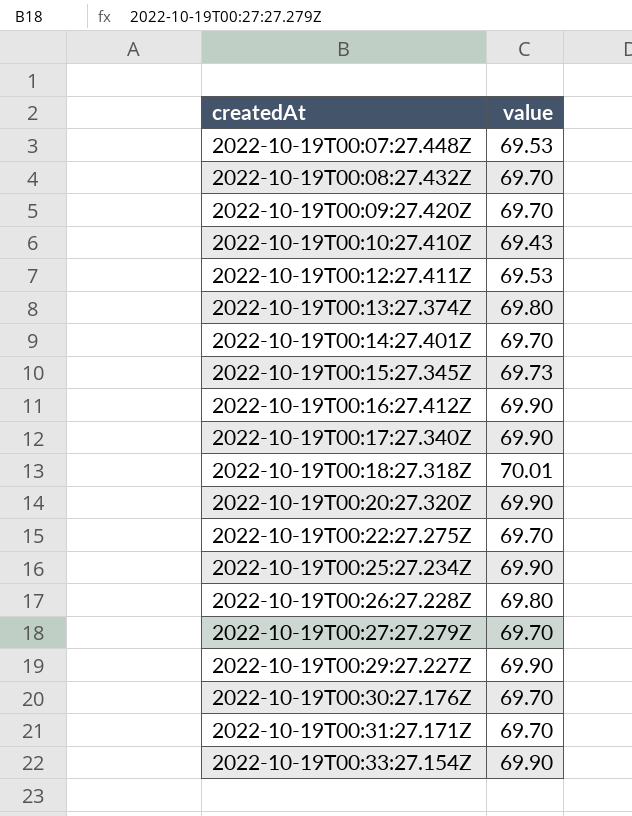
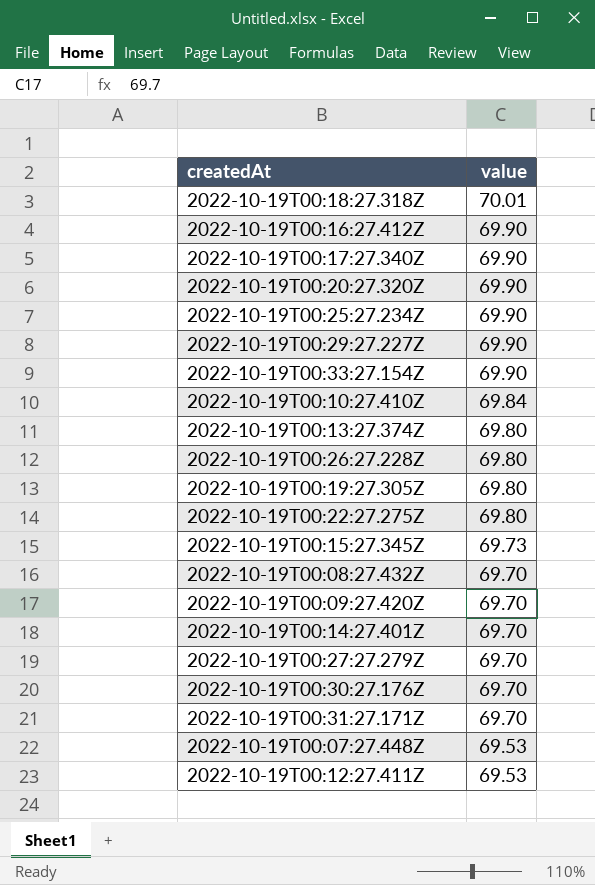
row order: createdAt ascending -> value descending
2022-10-19T00:10:27.410Z | value: 69.43 -> 69.84
row 2022-10-19T00:19:27.305Z: none -> 69.80
2022-10-19T00:22:27.275Z | value: 69.70 -> 69.80

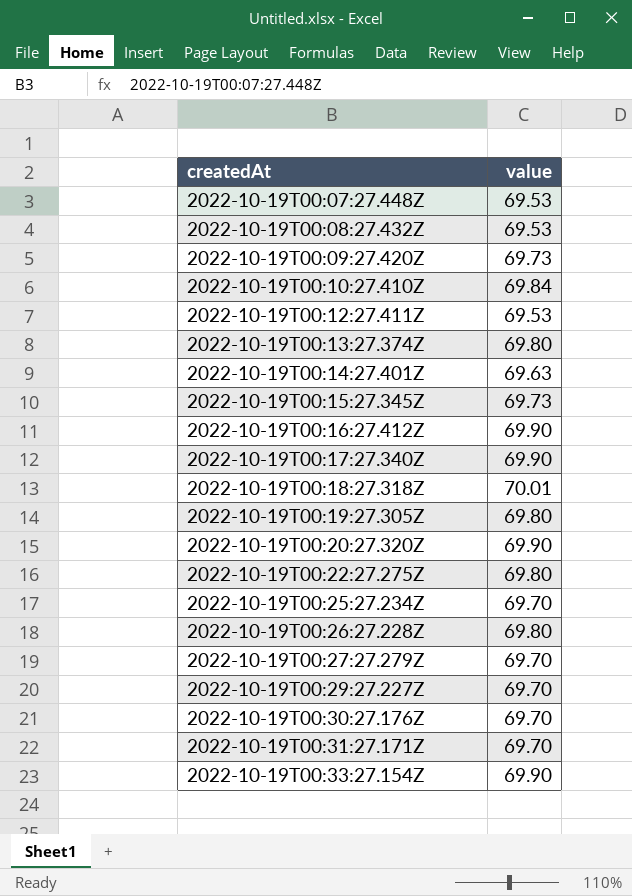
row order: value descending -> createdAt ascending
2022-10-19T00:08:27.432Z | value: 69.70 -> 69.53
2022-10-19T00:09:27.420Z | value: 69.70 -> 69.73
2022-10-19T00:14:27.401Z | value: 69.70 -> 69.63
2022-10-19T00:25:27.234Z | value: 69.90 -> 69.70
2022-10-19T00:29:27.227Z | value: 69.90 -> 69.70

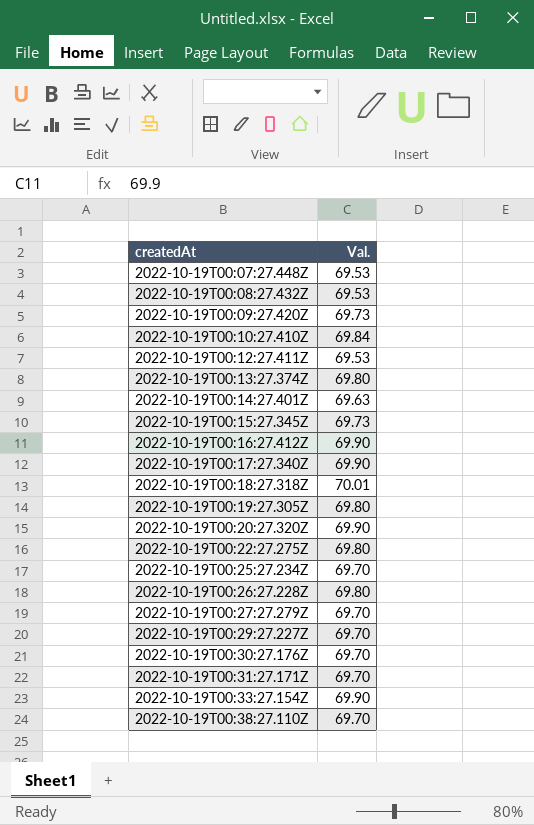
column name: value -> Val.
row 2022-10-19T00:38:27.110Z: none -> 69.70

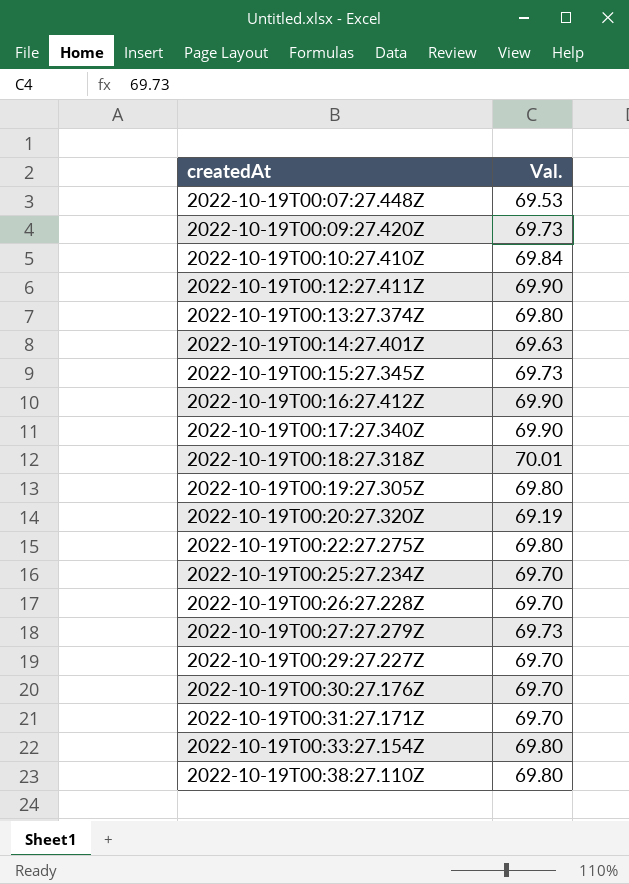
row 2022-10-19T00:08:27.432Z: 69.53 -> none
2022-10-19T00:12:27.411Z | Val.: 69.53 -> 69.90
2022-10-19T00:20:27.320Z | Val.: 69.90 -> 69.19
2022-10-19T00:26:27.228Z | Val.: 69.80 -> 69.70
2022-10-19T00:27:27.279Z | Val.: 69.70 -> 69.73
2022-10-19T00:33:27.154Z | Val.: 69.90 -> 69.80
2022-10-19T00:38:27.110Z | Val.: 69.70 -> 69.80

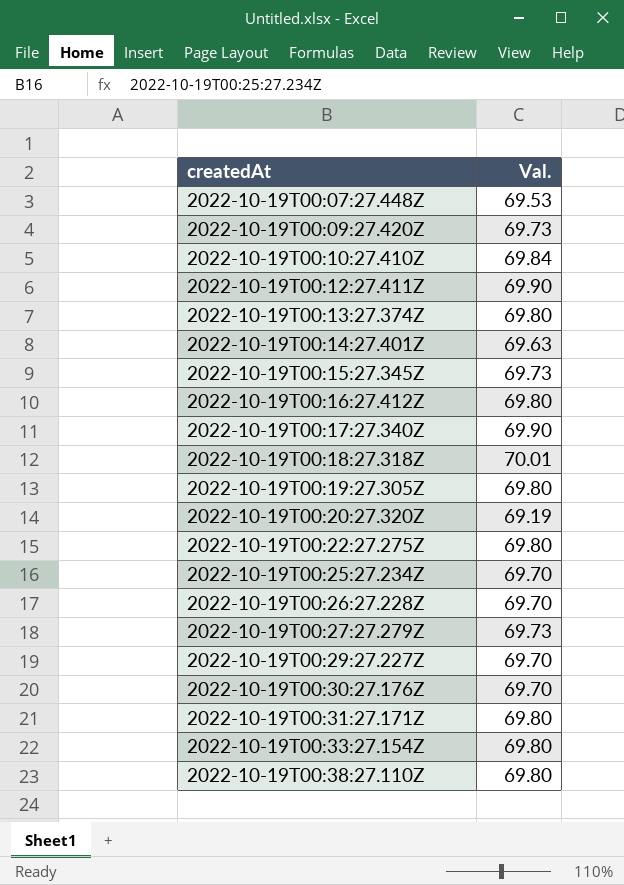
2022-10-19T00:16:27.412Z | Val.: 69.90 -> 69.80
2022-10-19T00:31:27.171Z | Val.: 69.70 -> 69.80

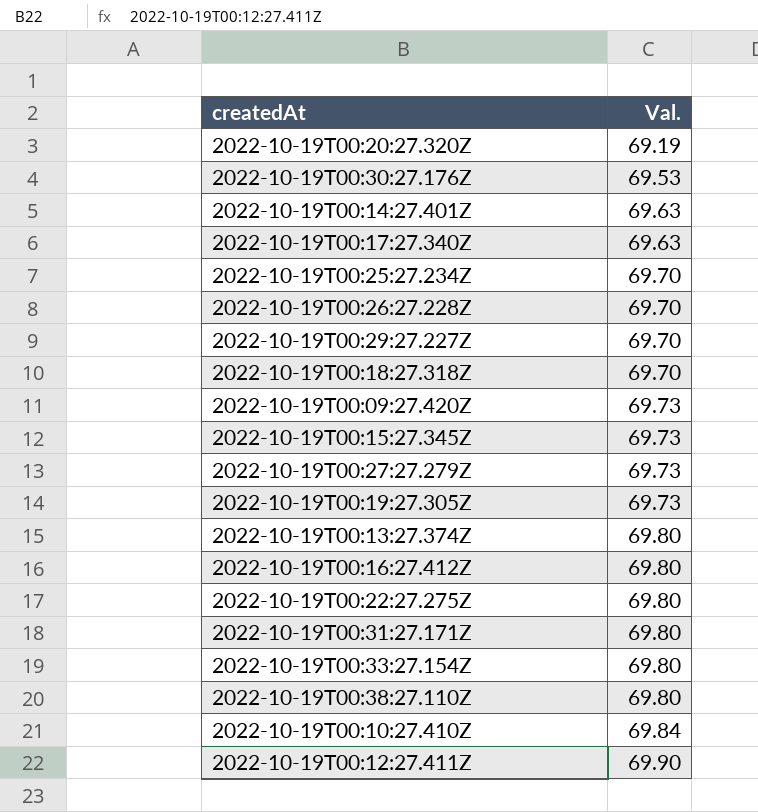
row order: createdAt ascending -> Val. ascending
row 2022-10-19T00:07:27.448Z: 69.53 -> none
2022-10-19T00:30:27.176Z | Val.: 69.70 -> 69.53
2022-10-19T00:17:27.340Z | Val.: 69.90 -> 69.63
2022-10-19T00:18:27.318Z | Val.: 70.01 -> 69.70
2022-10-19T00:19:27.305Z | Val.: 69.80 -> 69.73

